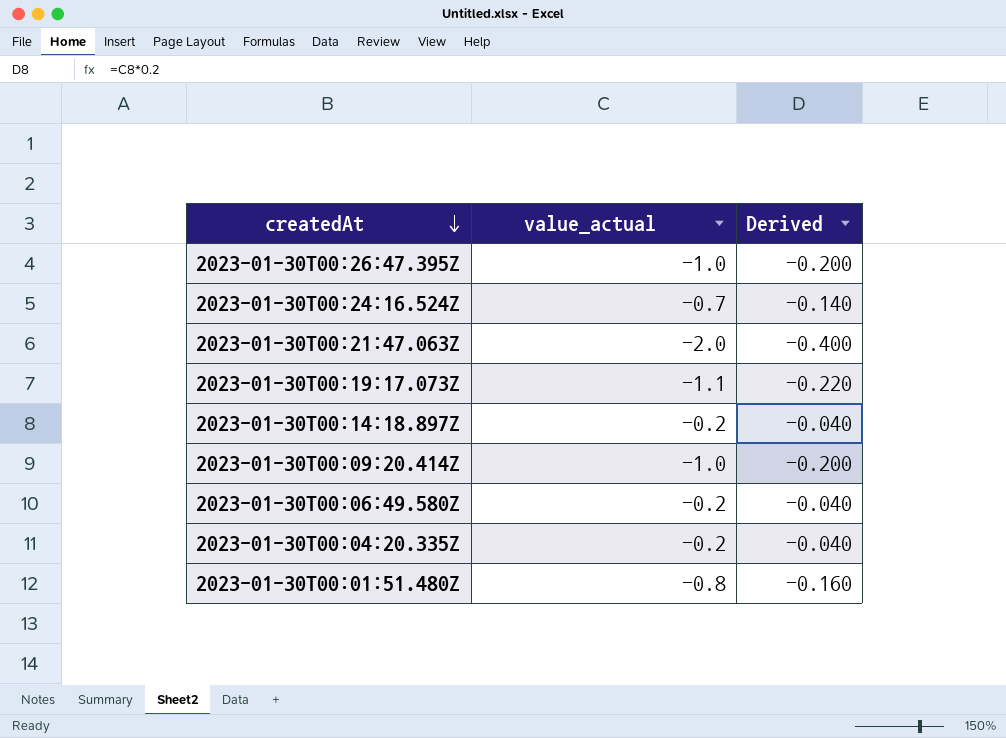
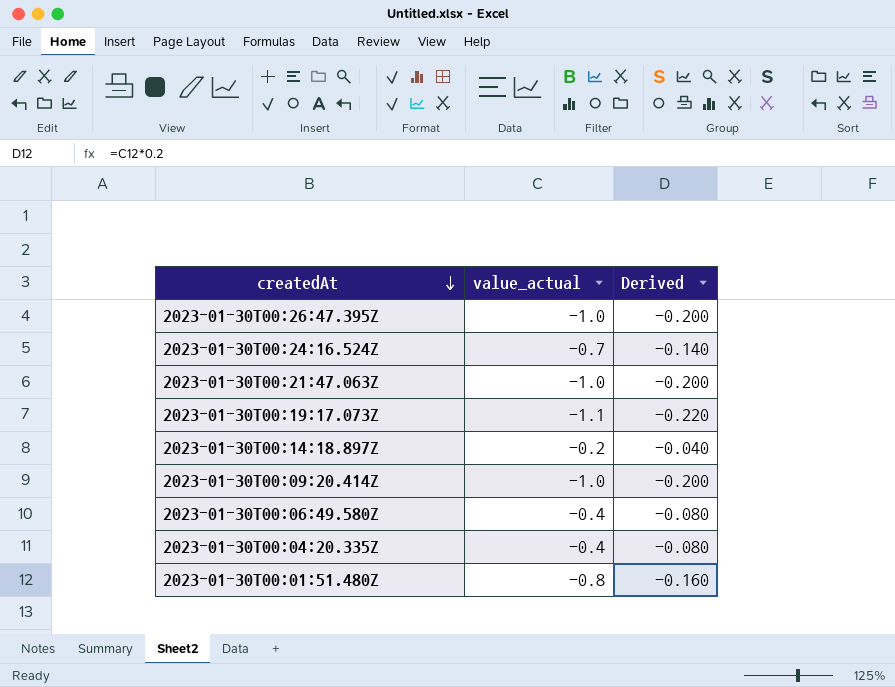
2023-01-30T00:21:47.063Z | value_actual: -2.0 -> -1.0
2023-01-30T00:21:47.063Z | Derived: -0.400 -> -0.200
2023-01-30T00:06:49.580Z | value_actual: -0.2 -> -0.4
2023-01-30T00:06:49.580Z | Derived: -0.040 -> -0.080
2023-01-30T00:04:20.335Z | value_actual: -0.2 -> -0.4
2023-01-30T00:04:20.335Z | Derived: -0.040 -> -0.080

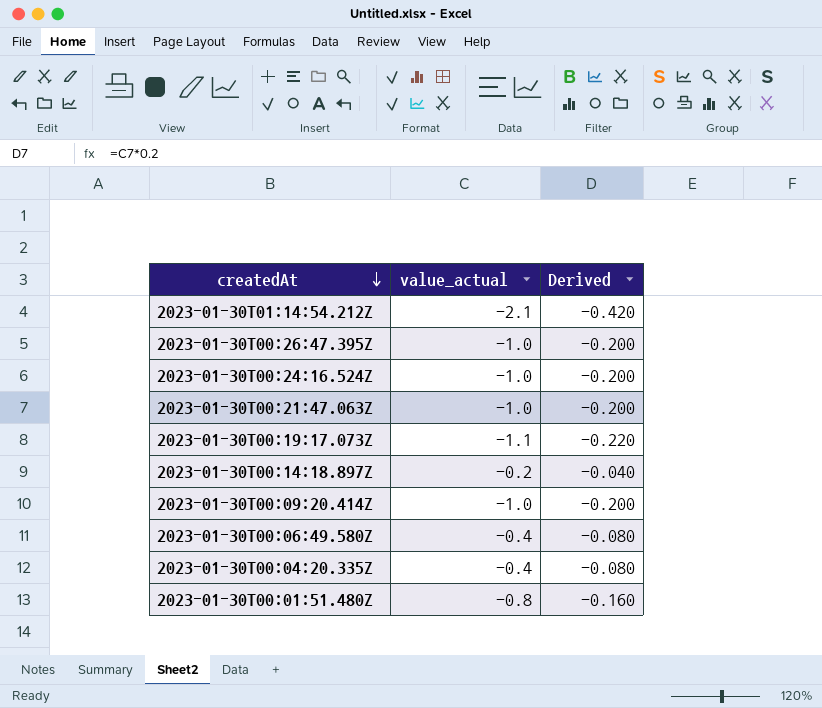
row 2023-01-30T01:14:54.212Z: none -> -2.1 | -0.420
2023-01-30T00:24:16.524Z | value_actual: -0.7 -> -1.0
2023-01-30T00:24:16.524Z | Derived: -0.140 -> -0.200

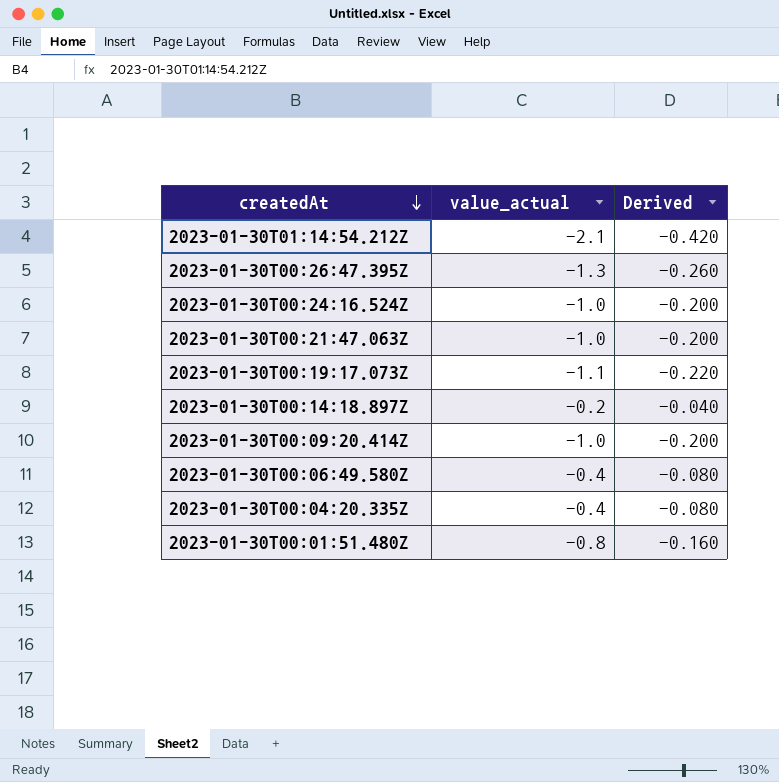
2023-01-30T00:26:47.395Z | value_actual: -1.0 -> -1.3
2023-01-30T00:26:47.395Z | Derived: -0.200 -> -0.260

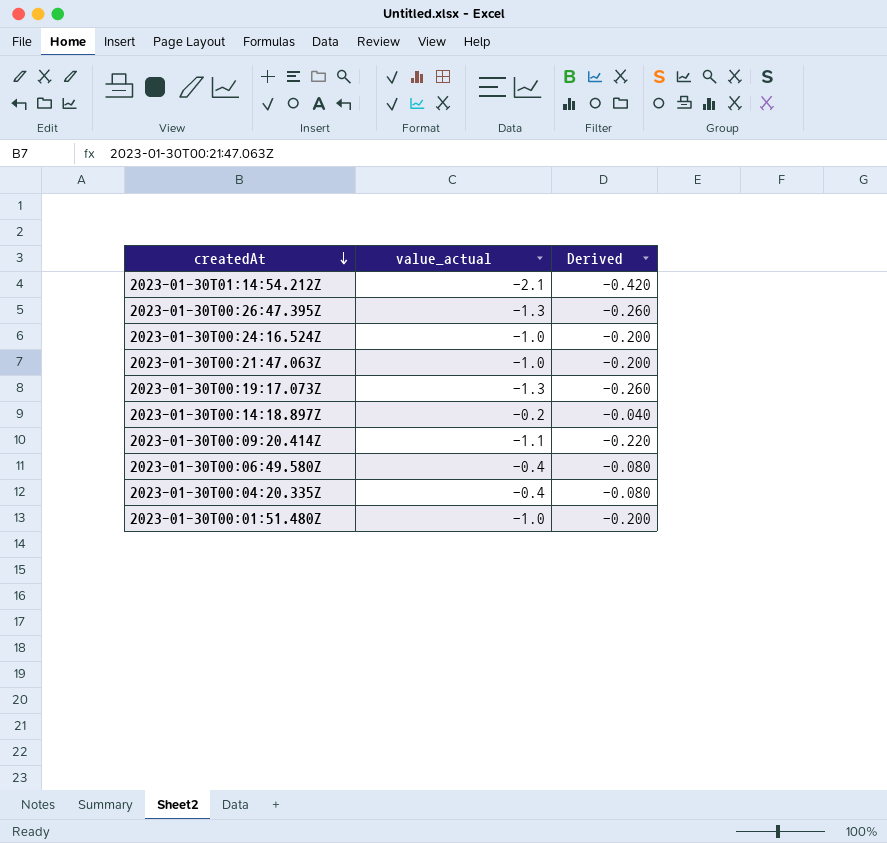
2023-01-30T00:19:17.073Z | value_actual: -1.1 -> -1.3
2023-01-30T00:19:17.073Z | Derived: -0.220 -> -0.260
2023-01-30T00:09:20.414Z | value_actual: -1.0 -> -1.1
2023-01-30T00:09:20.414Z | Derived: -0.200 -> -0.220
2023-01-30T00:01:51.480Z | value_actual: -0.8 -> -1.0
2023-01-30T00:01:51.480Z | Derived: -0.160 -> -0.200

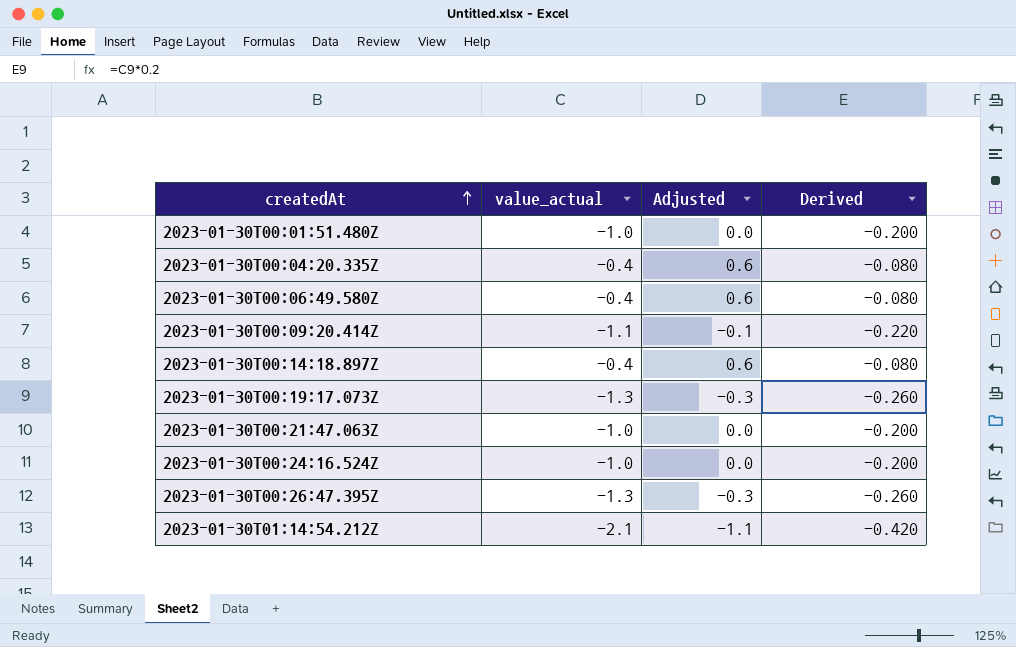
row order: createdAt descending -> createdAt ascending
column Adjusted | formula: none -> [value_actual] + 1
2023-01-30T00:14:18.897Z | value_actual: -0.2 -> -0.4
2023-01-30T00:14:18.897Z | Derived: -0.040 -> -0.080

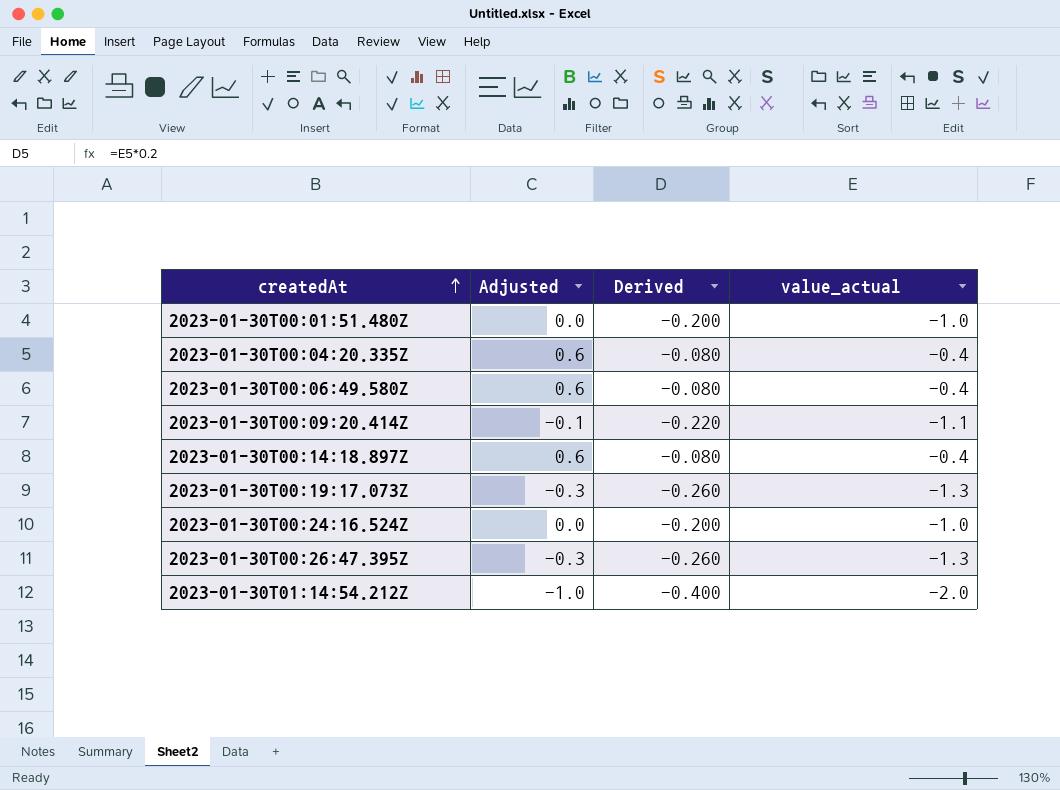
column value_actual | position: 2 -> 4
row 2023-01-30T00:21:47.063Z: -1.0 | 0.0 | -0.200 -> none
2023-01-30T01:14:54.212Z | Adjusted: -1.1 -> -1.0
2023-01-30T01:14:54.212Z | Derived: -0.420 -> -0.400
2023-01-30T01:14:54.212Z | value_actual: -2.1 -> -2.0

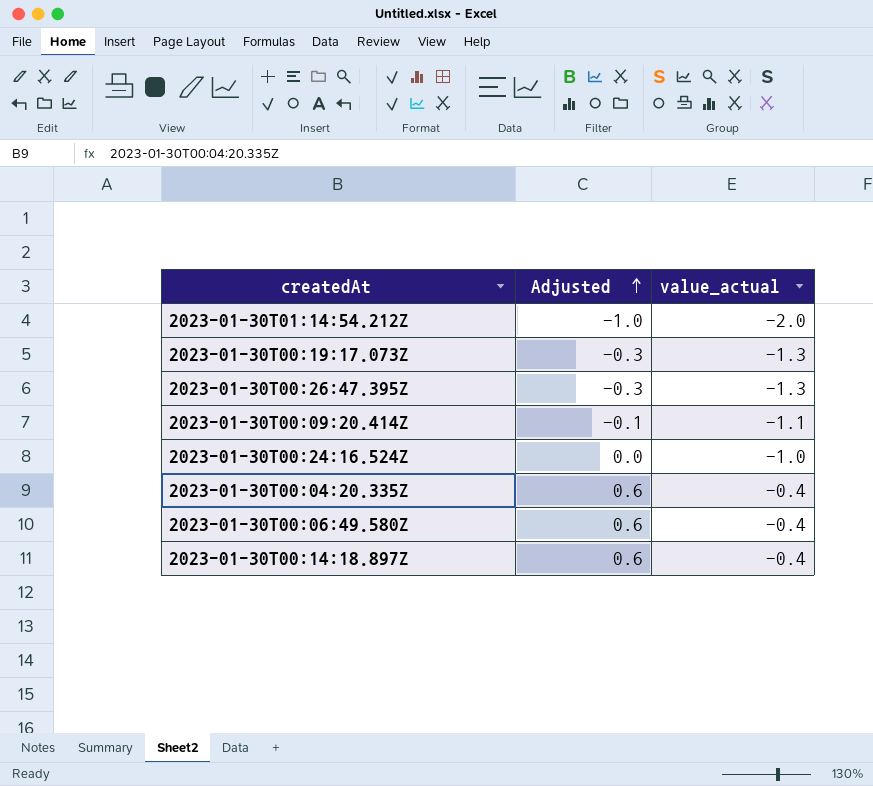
row order: createdAt ascending -> Adjusted ascending
column Derived | formula: [value_actual] * 0.2 -> none
row 2023-01-30T00:01:51.480Z: 0.0 | -0.200 | -1.0 -> none

